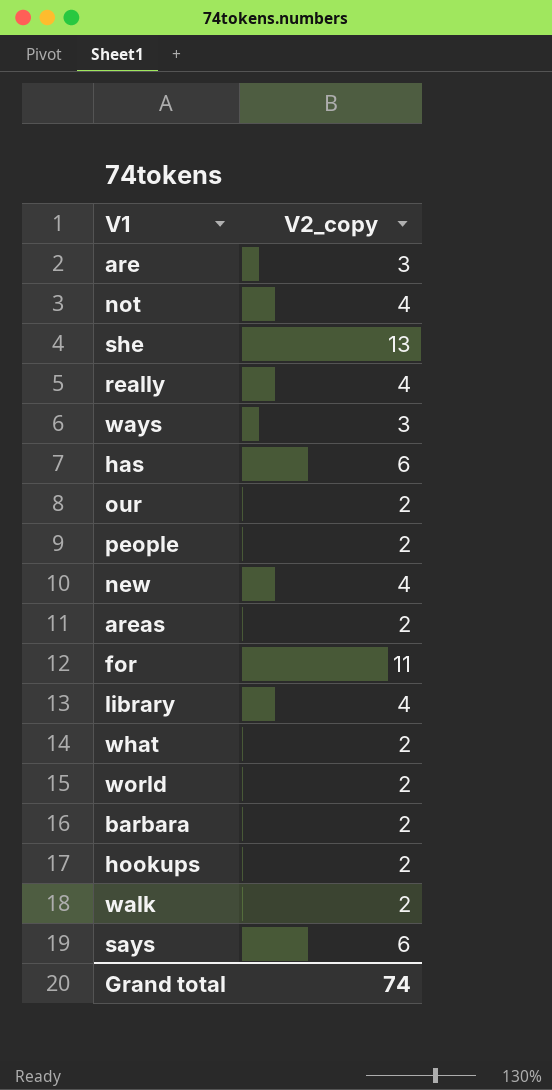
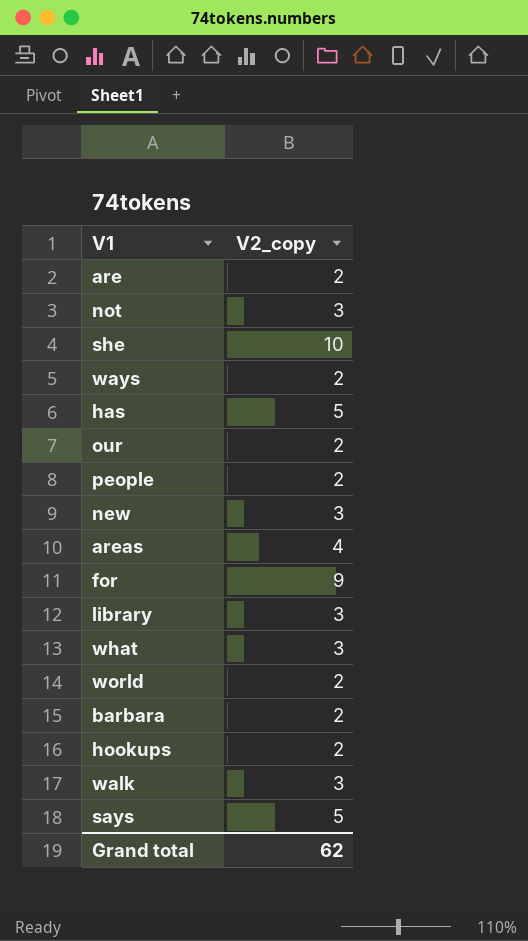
row really: 4 -> none
are | V2_copy: 3 -> 2
not | V2_copy: 4 -> 3
she | V2_copy: 13 -> 10
ways | V2_copy: 3 -> 2
has | V2_copy: 6 -> 5
new | V2_copy: 4 -> 3
areas | V2_copy: 2 -> 4
for | V2_copy: 11 -> 9
library | V2_copy: 4 -> 3
what | V2_copy: 2 -> 3
walk | V2_copy: 2 -> 3
says | V2_copy: 6 -> 5
Grand total | V2_copy: 74 -> 62

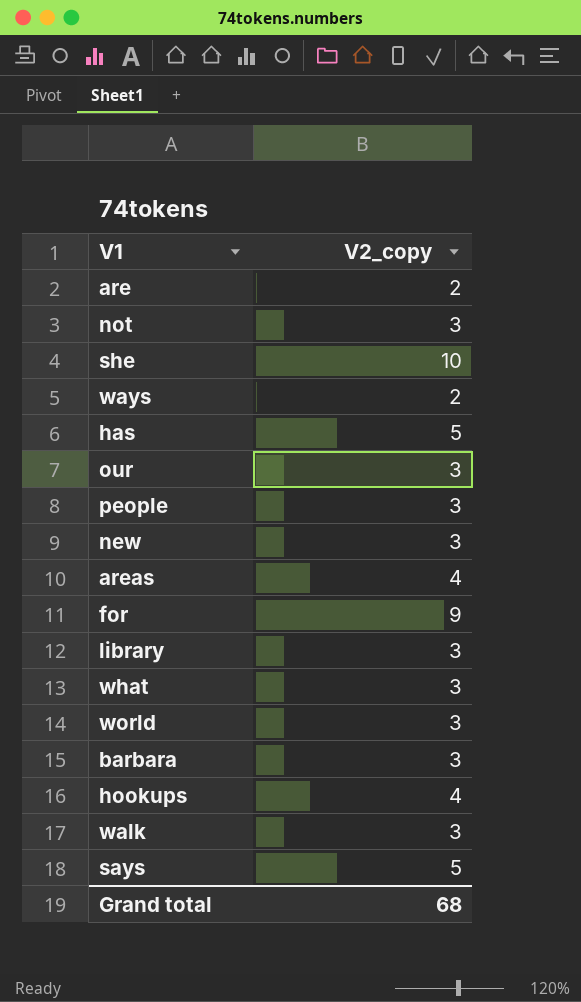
our | V2_copy: 2 -> 3
people | V2_copy: 2 -> 3
world | V2_copy: 2 -> 3
barbara | V2_copy: 2 -> 3
hookups | V2_copy: 2 -> 4
Grand total | V2_copy: 62 -> 68

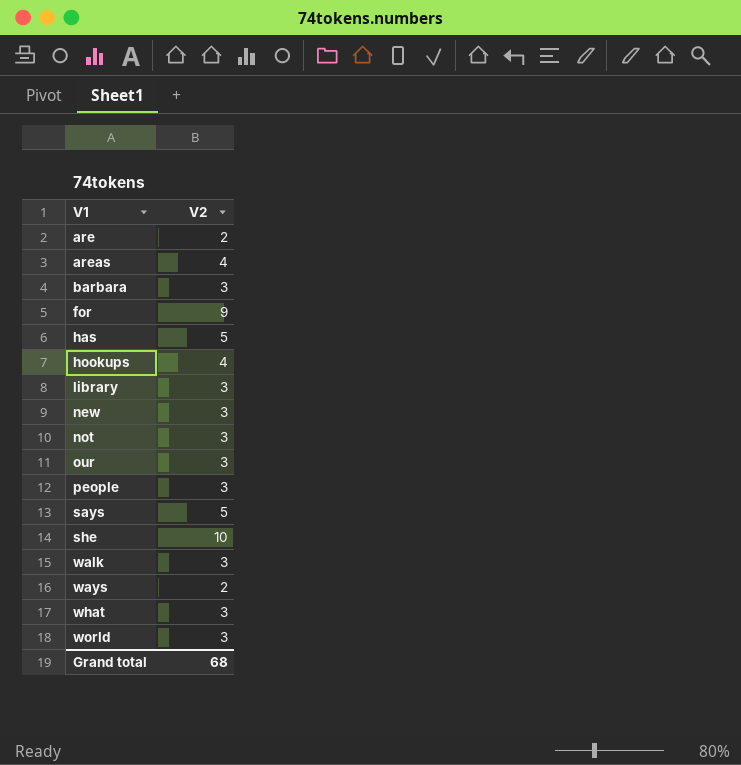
row order: none -> V1 ascending
column name: V2_copy -> V2

